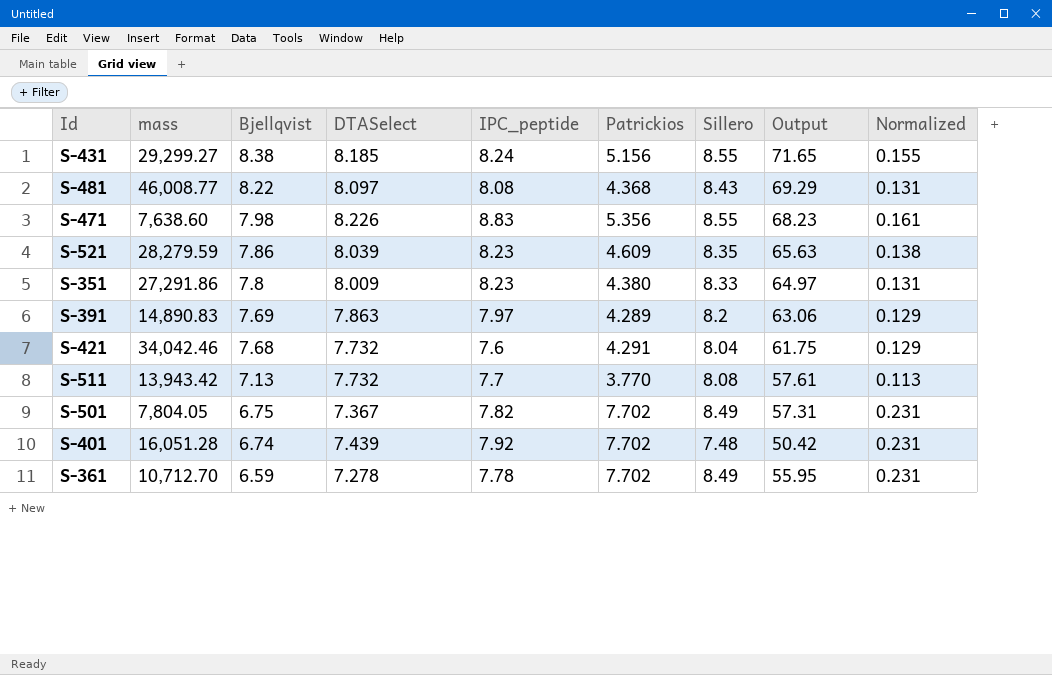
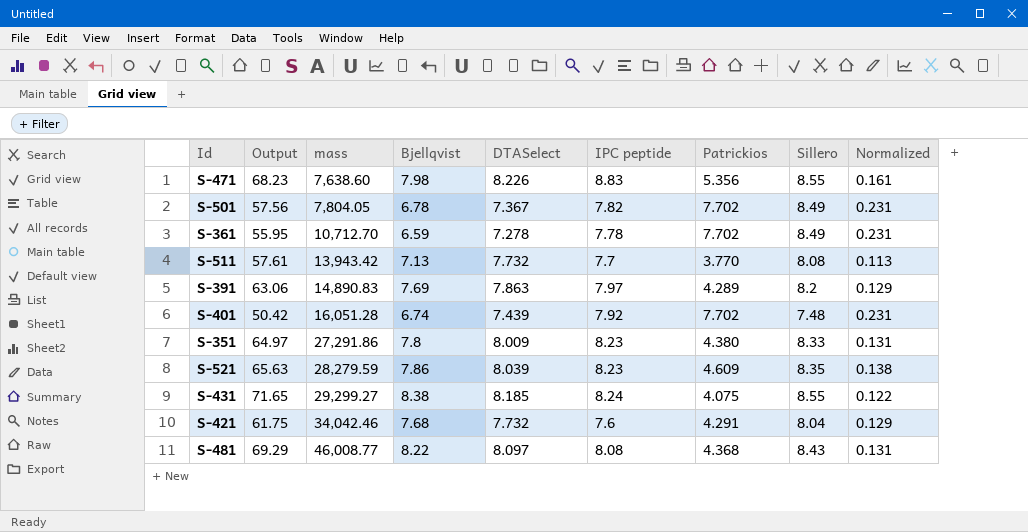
row order: Bjellqvist descending -> mass ascending
column Output | position: 8 -> 2
column name: IPC_peptide -> IPC peptide
S-501 | Output: 57.31 -> 57.56
S-501 | Bjellqvist: 6.75 -> 6.78
S-431 | Patrickios: 5.156 -> 4.075
S-431 | Normalized: 0.155 -> 0.122

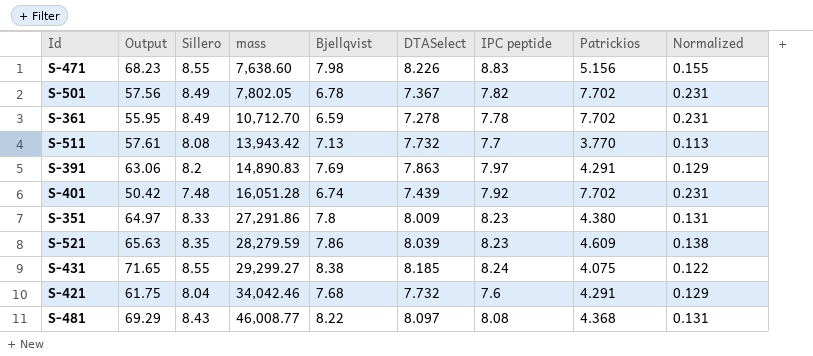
column Sillero | position: 8 -> 3
S-471 | Patrickios: 5.356 -> 5.156
S-471 | Normalized: 0.161 -> 0.155
S-501 | mass: 7,804.05 -> 7,802.05
S-391 | Patrickios: 4.289 -> 4.291

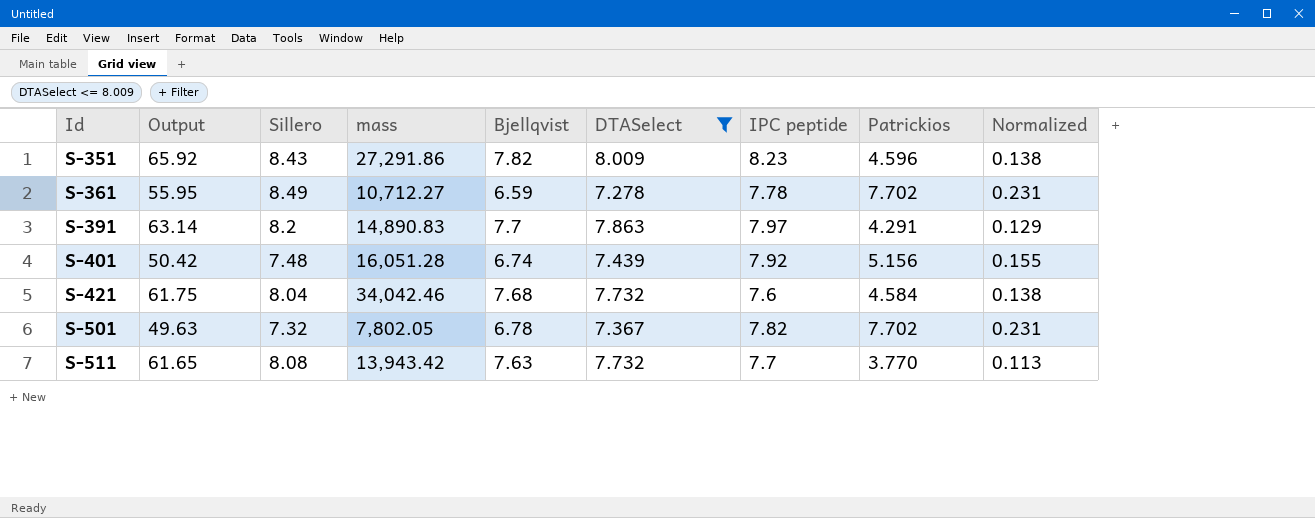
filter: none -> DTASelect <= 8.009
row order: mass ascending -> Id ascending
S-351 | Output: 64.97 -> 65.92
S-351 | Sillero: 8.33 -> 8.43
S-351 | Bjellqvist: 7.8 -> 7.82
S-351 | Patrickios: 4.380 -> 4.596
S-351 | Normalized: 0.131 -> 0.138
S-361 | mass: 10,712.70 -> 10,712.27
S-391 | Output: 63.06 -> 63.14
S-391 | Bjellqvist: 7.69 -> 7.7
S-401 | Patrickios: 7.702 -> 5.156
S-401 | Normalized: 0.231 -> 0.155
S-421 | Patrickios: 4.291 -> 4.584
S-421 | Normalized: 0.129 -> 0.138
S-501 | Output: 57.56 -> 49.63
S-501 | Sillero: 8.49 -> 7.32
S-511 | Output: 57.61 -> 61.65
S-511 | Bjellqvist: 7.13 -> 7.63

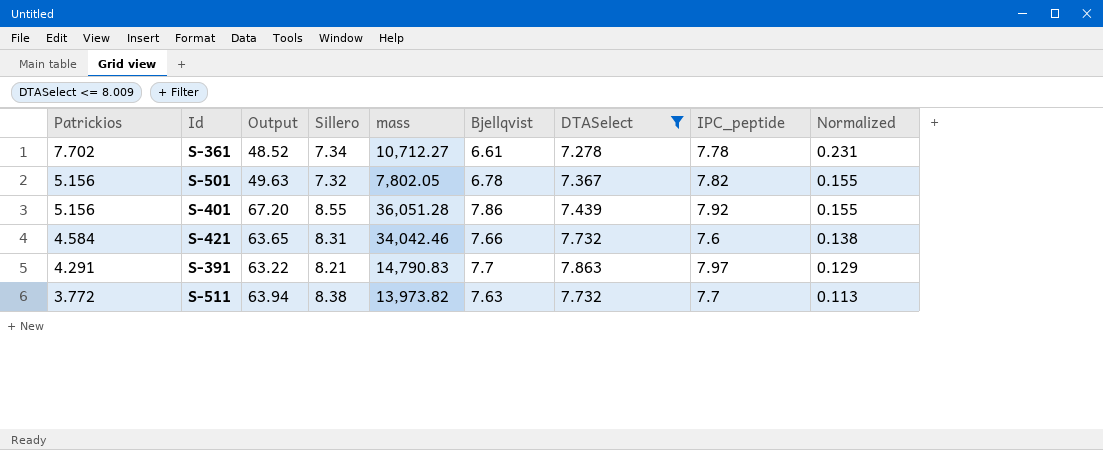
row order: Id ascending -> Patrickios descending
column Patrickios | position: 8 -> 1
column name: IPC peptide -> IPC_peptide
row S-351: 65.92 | 8.43 | 27,291.86 | 7.82 | 8.009 | 8.23 | 4.596 | 0.138 -> none
S-361 | Output: 55.95 -> 48.52
S-361 | Sillero: 8.49 -> 7.34
S-361 | Bjellqvist: 6.59 -> 6.61
S-501 | Patrickios: 7.702 -> 5.156
S-501 | Normalized: 0.231 -> 0.155
S-401 | Output: 50.42 -> 67.20
S-401 | Sillero: 7.48 -> 8.55
S-401 | mass: 16,051.28 -> 36,051.28
S-401 | Bjellqvist: 6.74 -> 7.86
S-421 | Output: 61.75 -> 63.65
S-421 | Sillero: 8.04 -> 8.31
S-421 | Bjellqvist: 7.68 -> 7.66
S-391 | Output: 63.14 -> 63.22
S-391 | Sillero: 8.2 -> 8.21
S-391 | mass: 14,890.83 -> 14,790.83
S-511 | Patrickios: 3.770 -> 3.772
S-511 | Output: 61.65 -> 63.94
S-511 | Sillero: 8.08 -> 8.38
S-511 | mass: 13,943.42 -> 13,973.82

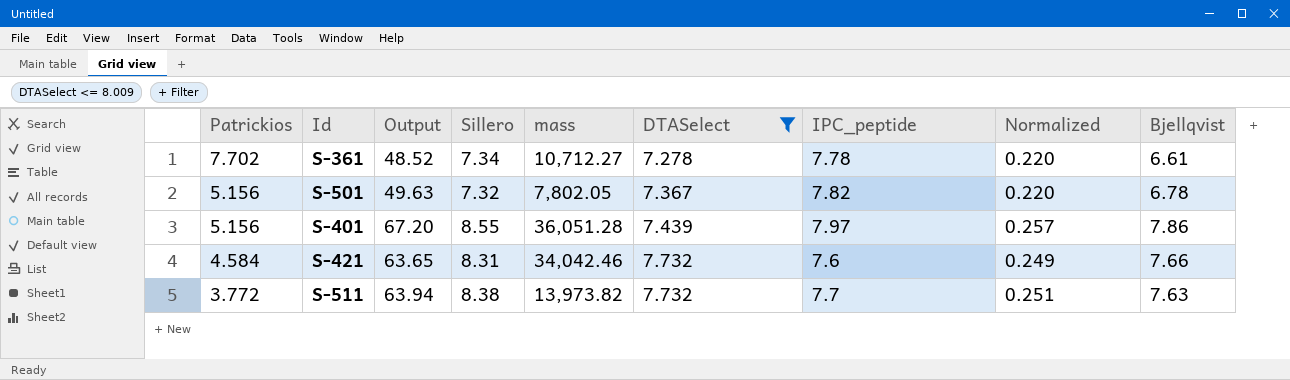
column Normalized | formula: [Patrickios] * 0.03 -> [Sillero] * 0.03
column Bjellqvist | position: 6 -> 9
row S-391: 4.291 | 63.22 | 8.21 | 14,790.83 | 7.7 | 7.863 | 7.97 | 0.129 -> none
S-401 | IPC_peptide: 7.92 -> 7.97

